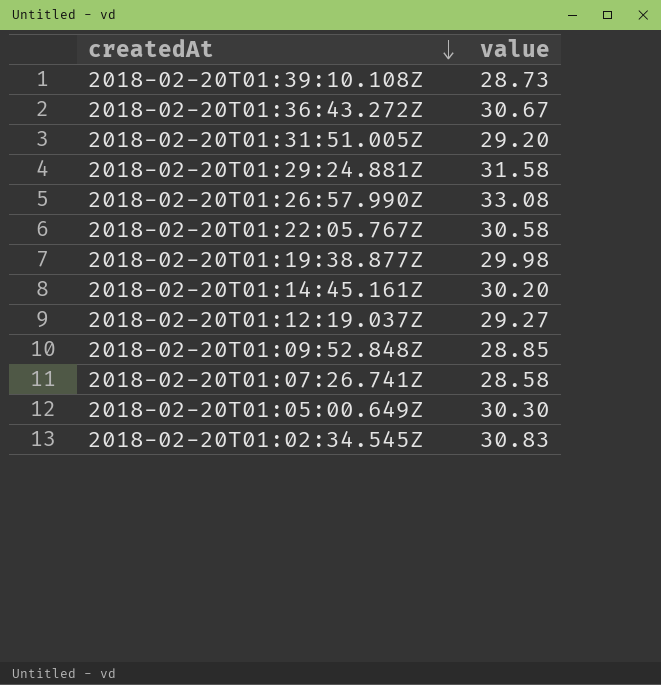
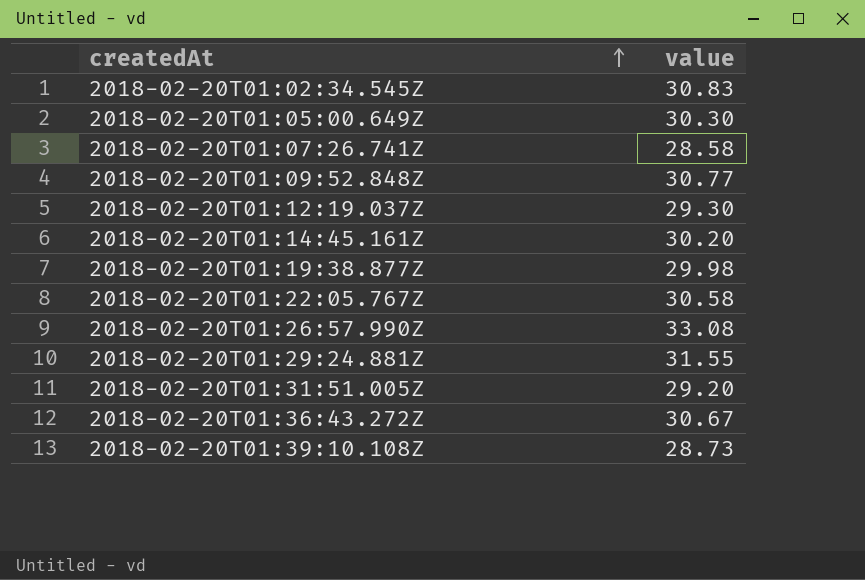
row order: createdAt descending -> createdAt ascending
2018-02-20T01:09:52.848Z | value: 28.85 -> 30.77
2018-02-20T01:12:19.037Z | value: 29.27 -> 29.30
2018-02-20T01:29:24.881Z | value: 31.58 -> 31.55

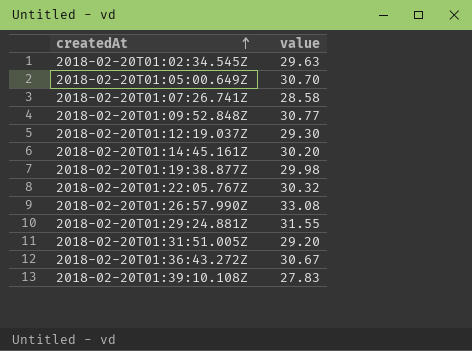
2018-02-20T01:02:34.545Z | value: 30.83 -> 29.63
2018-02-20T01:05:00.649Z | value: 30.30 -> 30.70
2018-02-20T01:22:05.767Z | value: 30.58 -> 30.32
2018-02-20T01:39:10.108Z | value: 28.73 -> 27.83

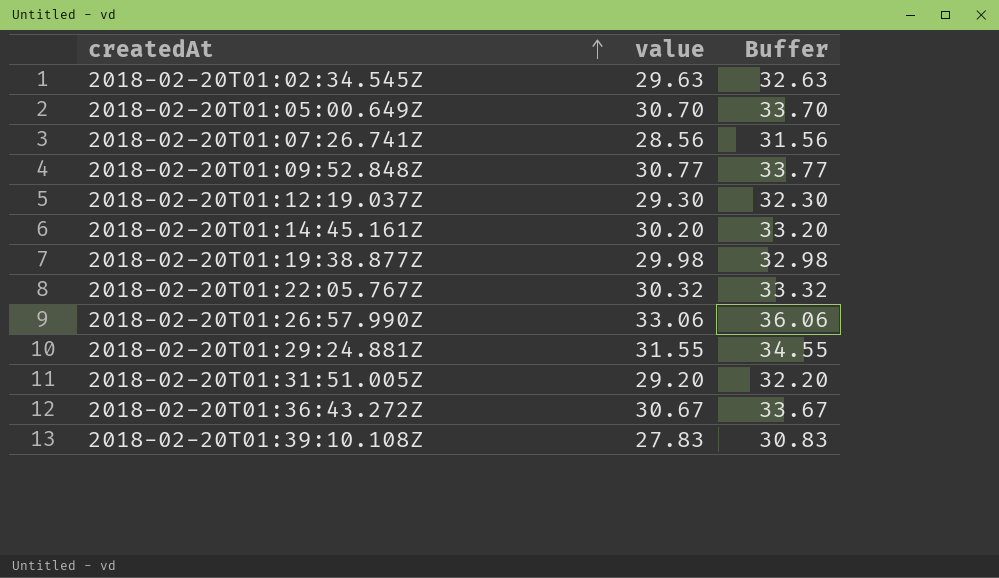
column Buffer | formula: none -> [value] + 3
2018-02-20T01:07:26.741Z | value: 28.58 -> 28.56
2018-02-20T01:26:57.990Z | value: 33.08 -> 33.06

